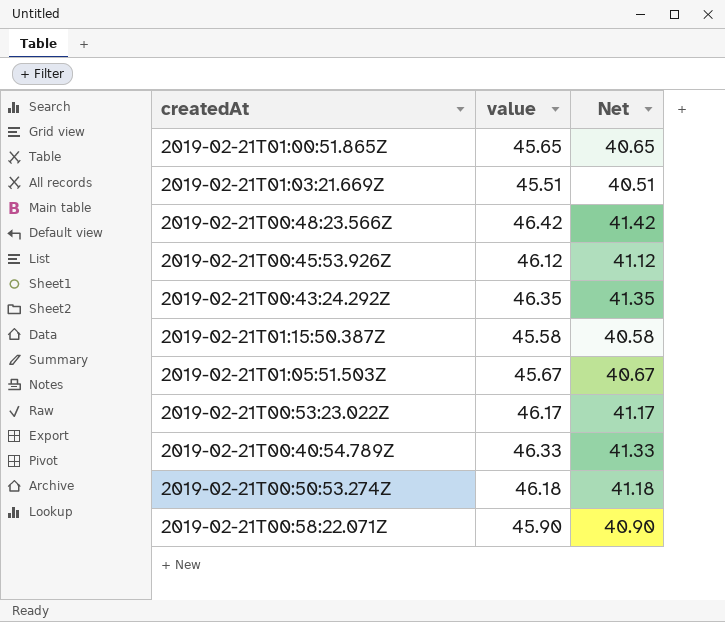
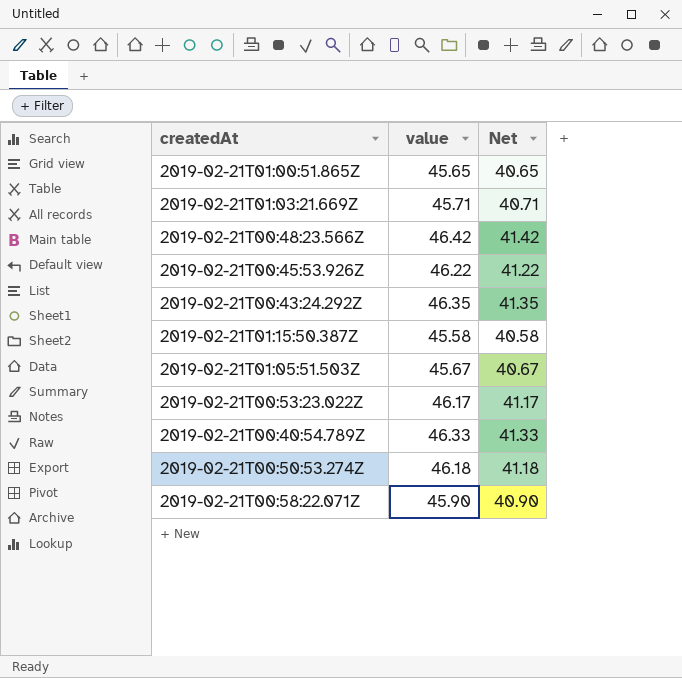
2019-02-21T01:03:21.669Z | value: 45.51 -> 45.71
2019-02-21T01:03:21.669Z | Net: 40.51 -> 40.71
2019-02-21T00:45:53.926Z | value: 46.12 -> 46.22
2019-02-21T00:45:53.926Z | Net: 41.12 -> 41.22

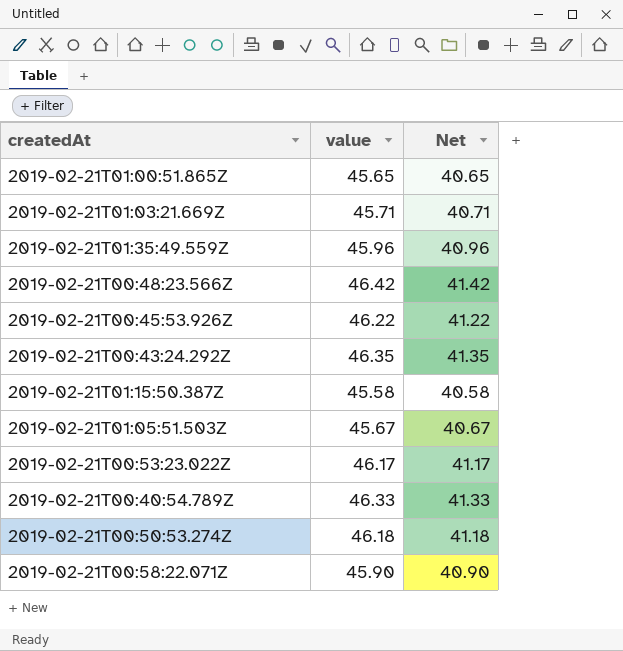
row 2019-02-21T01:35:49.559Z: none -> 45.96 | 40.96

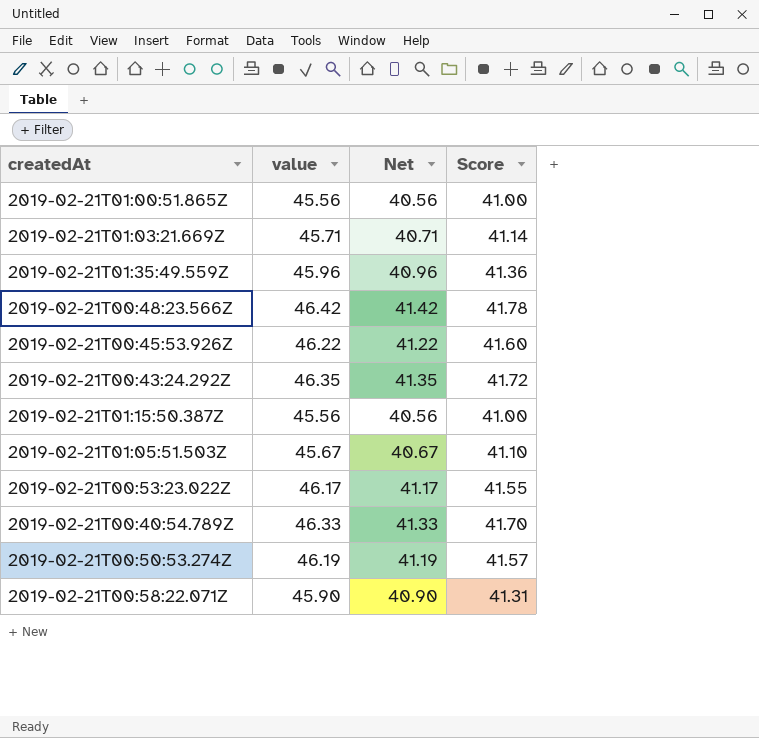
column Score | formula: none -> [value] * 0.9
2019-02-21T01:00:51.865Z | value: 45.65 -> 45.56
2019-02-21T01:00:51.865Z | Net: 40.65 -> 40.56
2019-02-21T01:15:50.387Z | value: 45.58 -> 45.56
2019-02-21T01:15:50.387Z | Net: 40.58 -> 40.56
2019-02-21T00:50:53.274Z | value: 46.18 -> 46.19
2019-02-21T00:50:53.274Z | Net: 41.18 -> 41.19

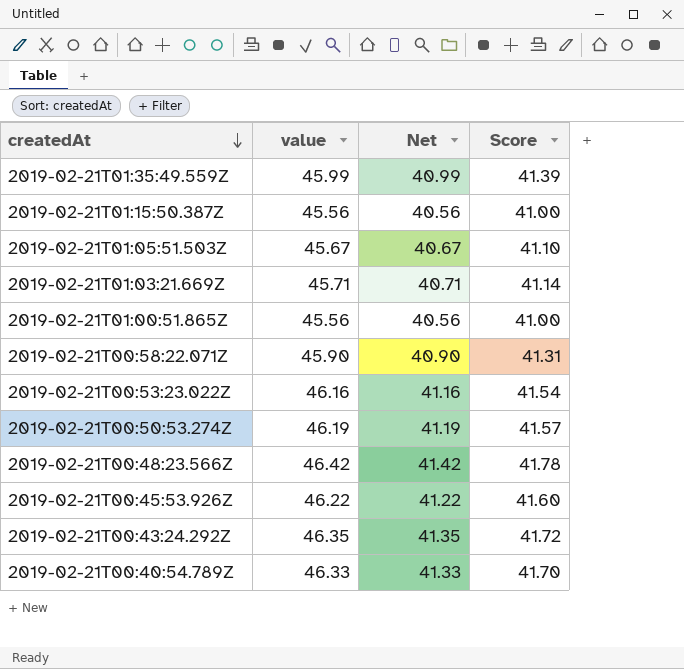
row order: none -> createdAt descending
2019-02-21T01:35:49.559Z | value: 45.96 -> 45.99
2019-02-21T01:35:49.559Z | Net: 40.96 -> 40.99
2019-02-21T01:35:49.559Z | Score: 41.36 -> 41.39
2019-02-21T00:53:23.022Z | value: 46.17 -> 46.16
2019-02-21T00:53:23.022Z | Net: 41.17 -> 41.16
2019-02-21T00:53:23.022Z | Score: 41.55 -> 41.54

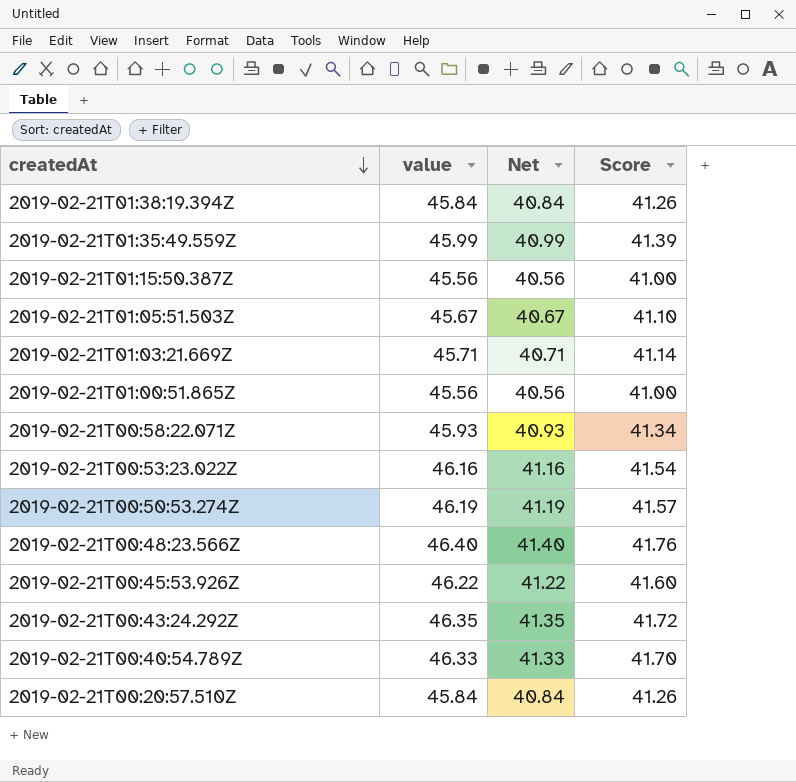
row 2019-02-21T01:38:19.394Z: none -> 45.84 | 40.84 | 41.26
2019-02-21T00:58:22.071Z | value: 45.90 -> 45.93
2019-02-21T00:58:22.071Z | Net: 40.90 -> 40.93
2019-02-21T00:58:22.071Z | Score: 41.31 -> 41.34
2019-02-21T00:48:23.566Z | value: 46.42 -> 46.40
2019-02-21T00:48:23.566Z | Net: 41.42 -> 41.40
2019-02-21T00:48:23.566Z | Score: 41.78 -> 41.76
row 2019-02-21T00:20:57.510Z: none -> 45.84 | 40.84 | 41.26

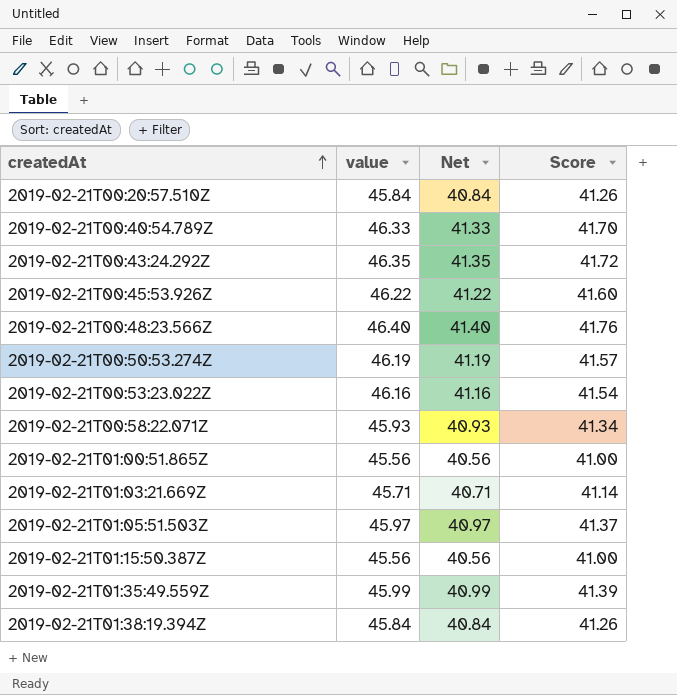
row order: createdAt descending -> createdAt ascending
2019-02-21T01:05:51.503Z | value: 45.67 -> 45.97
2019-02-21T01:05:51.503Z | Net: 40.67 -> 40.97
2019-02-21T01:05:51.503Z | Score: 41.10 -> 41.37

